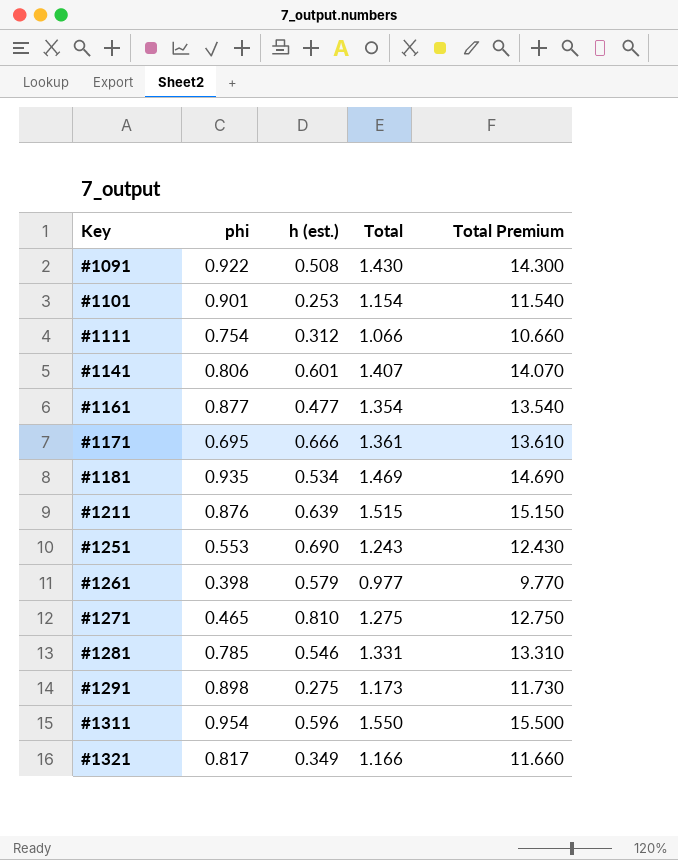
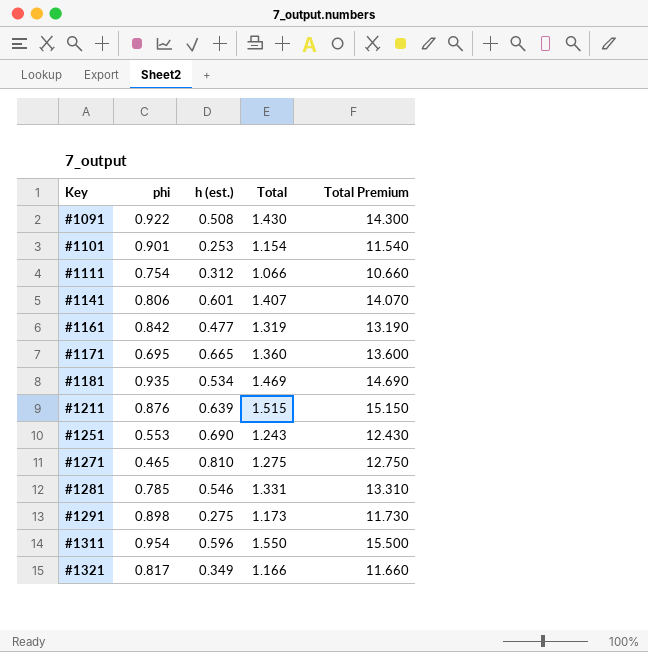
row #1261: 0.398 | 0.579 | 0.977 | 9.770 -> none
#1161 | phi: 0.877 -> 0.842
#1161 | Total: 1.354 -> 1.319
#1161 | Total Premium: 13.540 -> 13.190
#1171 | h (est.): 0.666 -> 0.665
#1171 | Total: 1.361 -> 1.360
#1171 | Total Premium: 13.610 -> 13.600

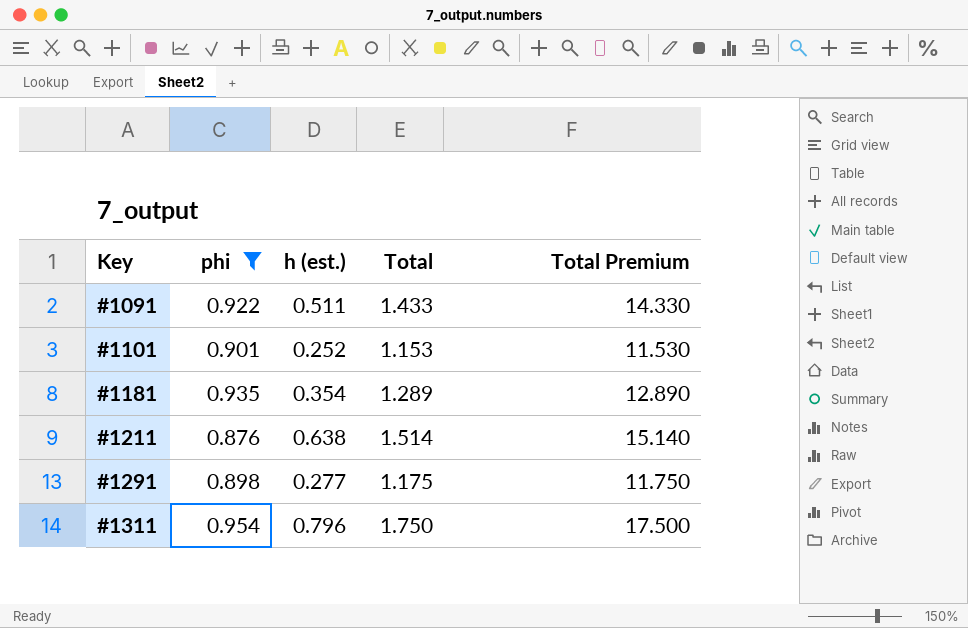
filter: none -> phi >= 0.876
#1091 | h (est.): 0.508 -> 0.511
#1091 | Total: 1.430 -> 1.433
#1091 | Total Premium: 14.300 -> 14.330
#1101 | h (est.): 0.253 -> 0.252
#1101 | Total: 1.154 -> 1.153
#1101 | Total Premium: 11.540 -> 11.530
#1181 | h (est.): 0.534 -> 0.354
#1181 | Total: 1.469 -> 1.289
#1181 | Total Premium: 14.690 -> 12.890
#1211 | h (est.): 0.639 -> 0.638
#1211 | Total: 1.515 -> 1.514
#1211 | Total Premium: 15.150 -> 15.140
#1291 | h (est.): 0.275 -> 0.277
#1291 | Total: 1.173 -> 1.175
#1291 | Total Premium: 11.730 -> 11.750
#1311 | h (est.): 0.596 -> 0.796
#1311 | Total: 1.550 -> 1.750
#1311 | Total Premium: 15.500 -> 17.500

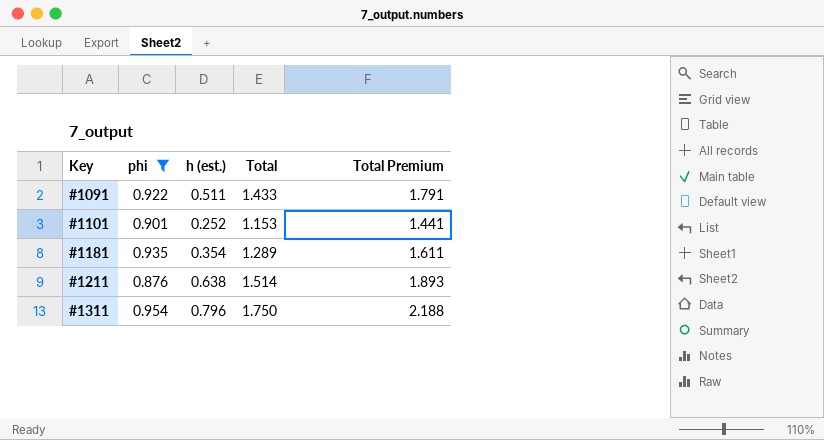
column Total Premium | formula: [Total] * 10 -> [Total] * 1.25
row #1291: 0.898 | 0.277 | 1.175 | 11.750 -> none

